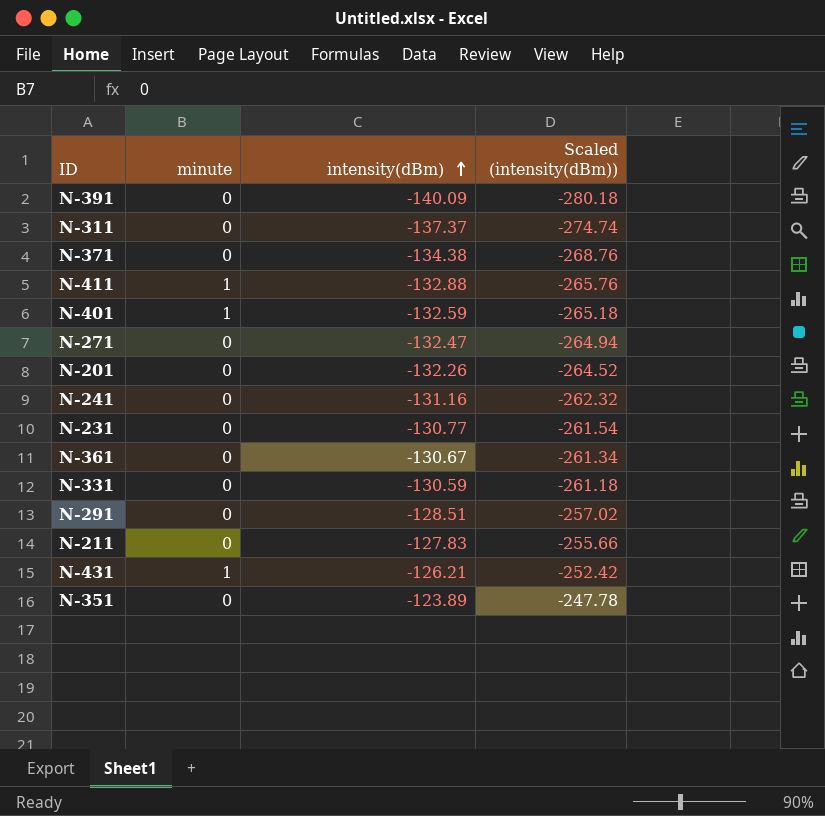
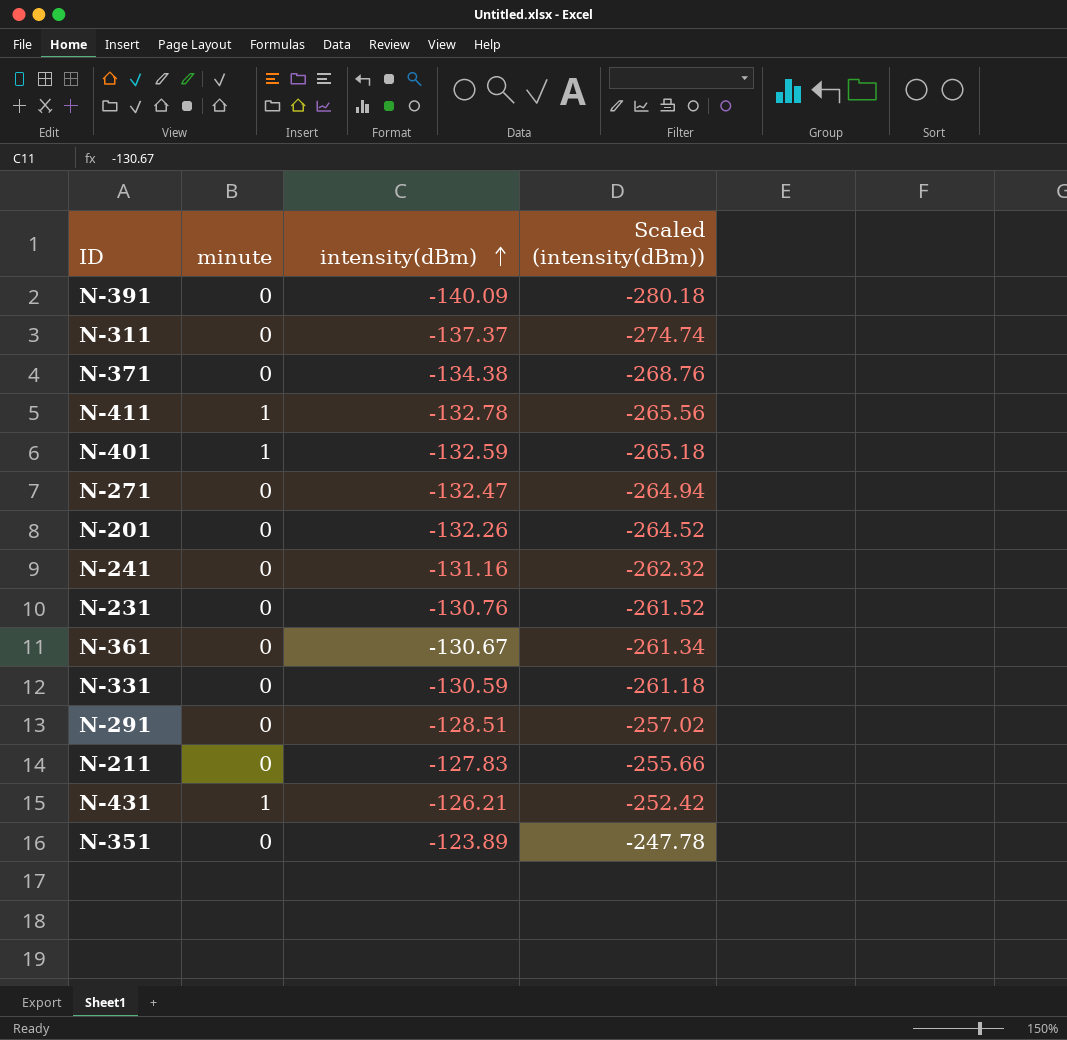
N-411 | intensity(dBm): -132.88 -> -132.78
N-411 | Scaled (intensity(dBm)): -265.76 -> -265.56
N-231 | intensity(dBm): -130.77 -> -130.76
N-231 | Scaled (intensity(dBm)): -261.54 -> -261.52

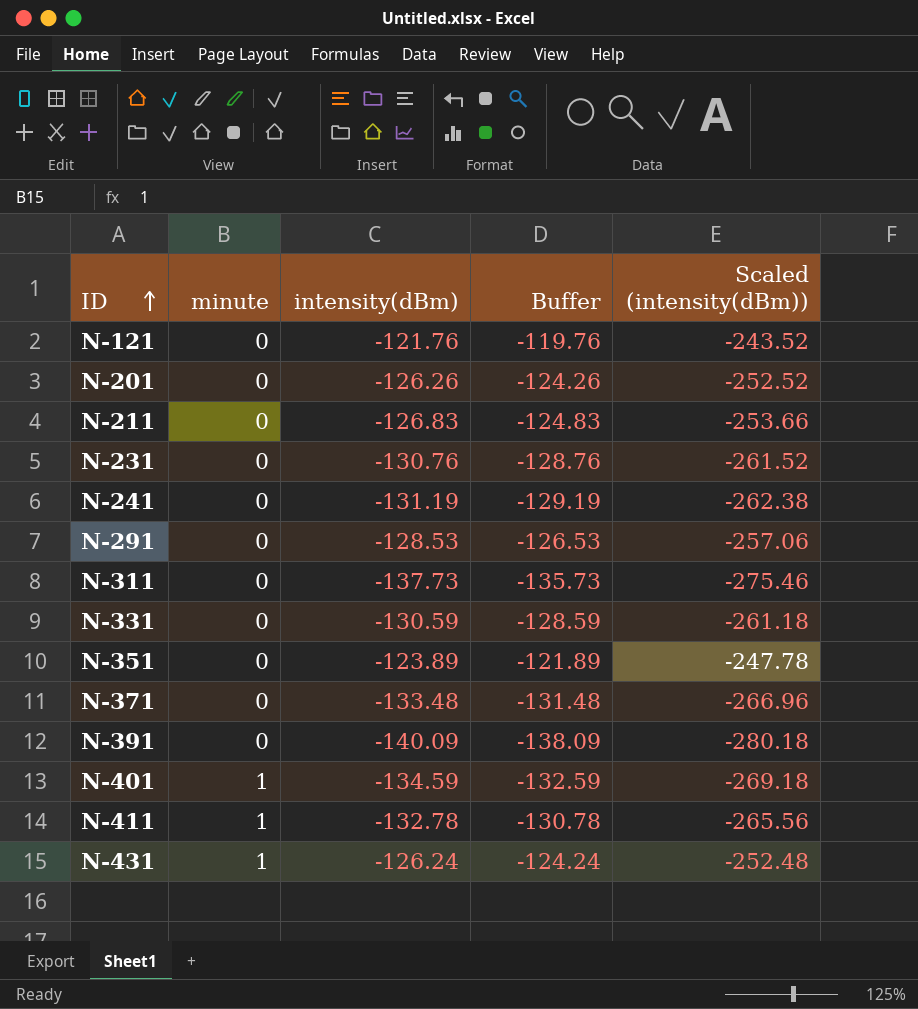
row order: intensity(dBm) ascending -> ID ascending
column Buffer | formula: none -> [intensity(dBm)] + 2
row N-271: 0 | -132.47 | -264.94 -> none
row N-361: 0 | -130.67 | -261.34 -> none
row N-121: none -> 0 | -121.76 | -119.76 | -243.52
N-201 | intensity(dBm): -132.26 -> -126.26
N-201 | Scaled (intensity(dBm)): -264.52 -> -252.52
N-211 | intensity(dBm): -127.83 -> -126.83
N-211 | Scaled (intensity(dBm)): -255.66 -> -253.66
N-241 | intensity(dBm): -131.16 -> -131.19
N-241 | Scaled (intensity(dBm)): -262.32 -> -262.38
N-291 | intensity(dBm): -128.51 -> -128.53
N-291 | Scaled (intensity(dBm)): -257.02 -> -257.06
N-311 | intensity(dBm): -137.37 -> -137.73
N-311 | Scaled (intensity(dBm)): -274.74 -> -275.46
N-371 | intensity(dBm): -134.38 -> -133.48
N-371 | Scaled (intensity(dBm)): -268.76 -> -266.96
N-401 | intensity(dBm): -132.59 -> -134.59
N-401 | Scaled (intensity(dBm)): -265.18 -> -269.18
N-431 | intensity(dBm): -126.21 -> -126.24
N-431 | Scaled (intensity(dBm)): -252.42 -> -252.48

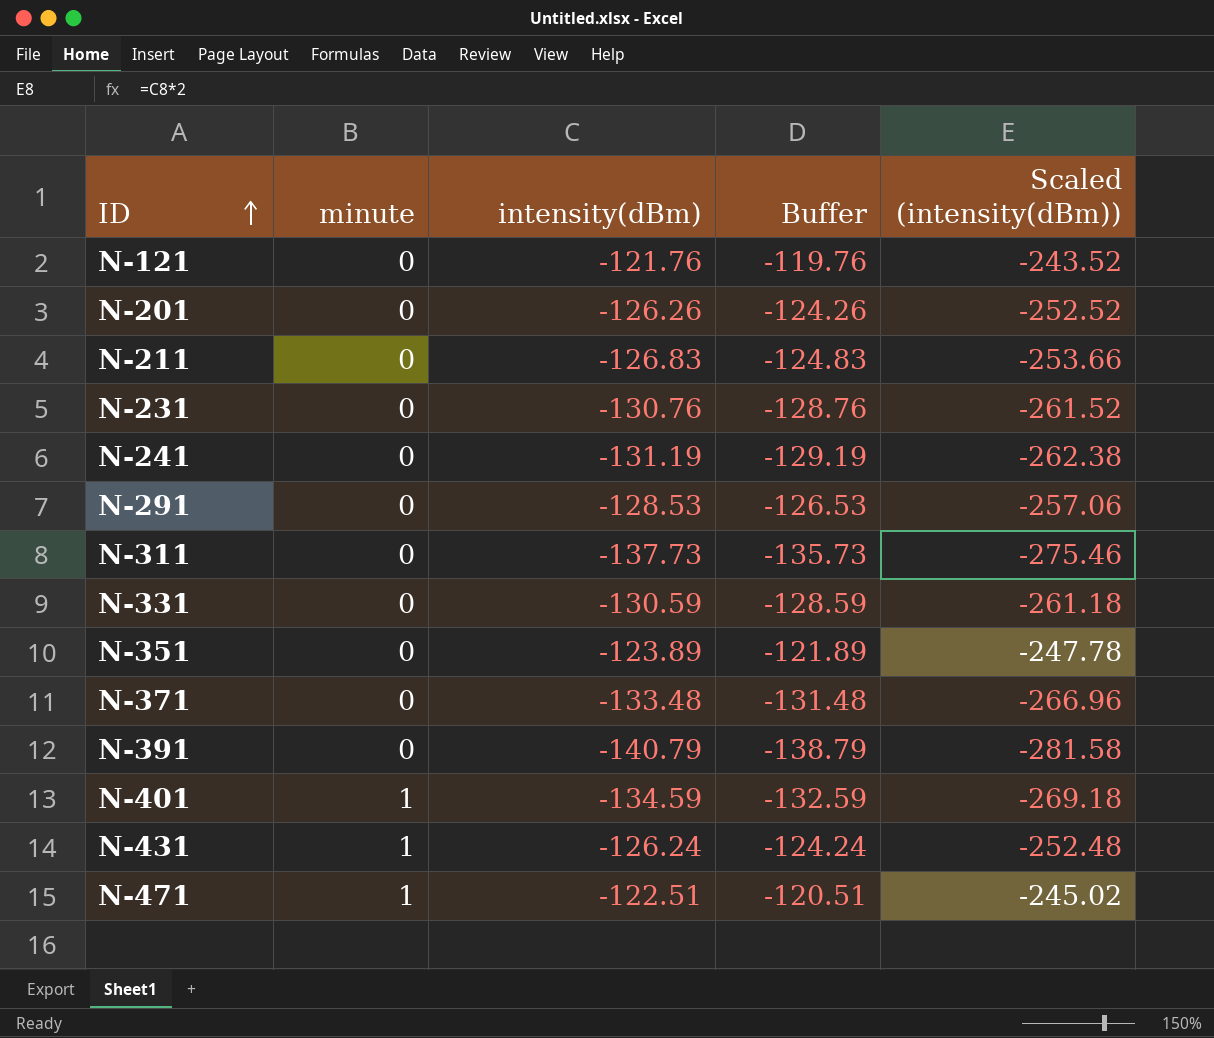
row N-411: 1 | -132.78 | -130.78 | -265.56 -> none
N-391 | intensity(dBm): -140.09 -> -140.79
N-391 | Buffer: -138.09 -> -138.79
N-391 | Scaled (intensity(dBm)): -280.18 -> -281.58
row N-471: none -> 1 | -122.51 | -120.51 | -245.02

